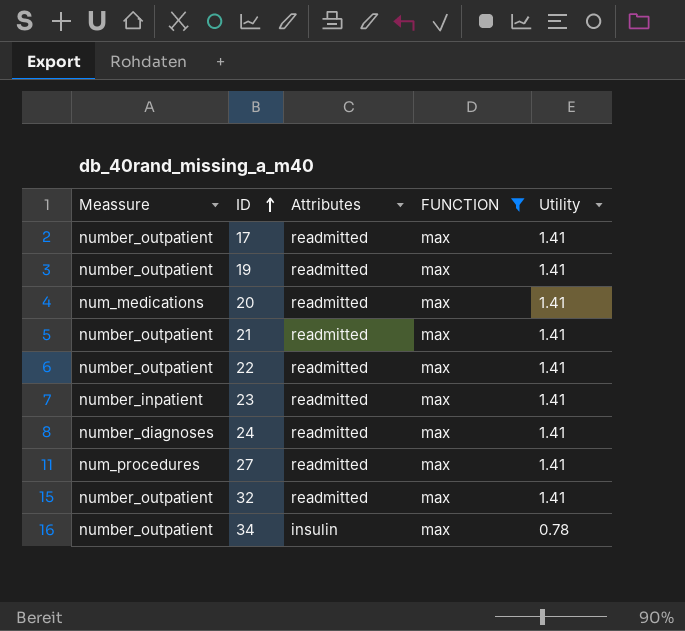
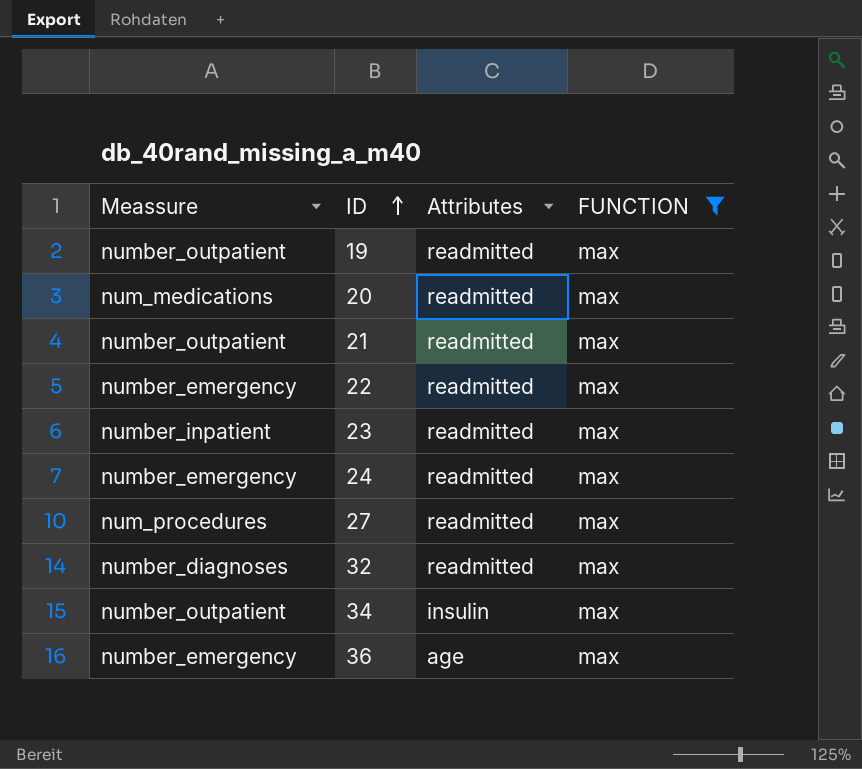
column Utility | position: 5 -> none
row 17: number_outpatient | readmitted | max | 1.41 -> none
22 | Meassure: number_outpatient -> number_emergency
24 | Meassure: number_diagnoses -> number_emergency
32 | Meassure: number_outpatient -> number_diagnoses
row 36: none -> number_emergency | age | max

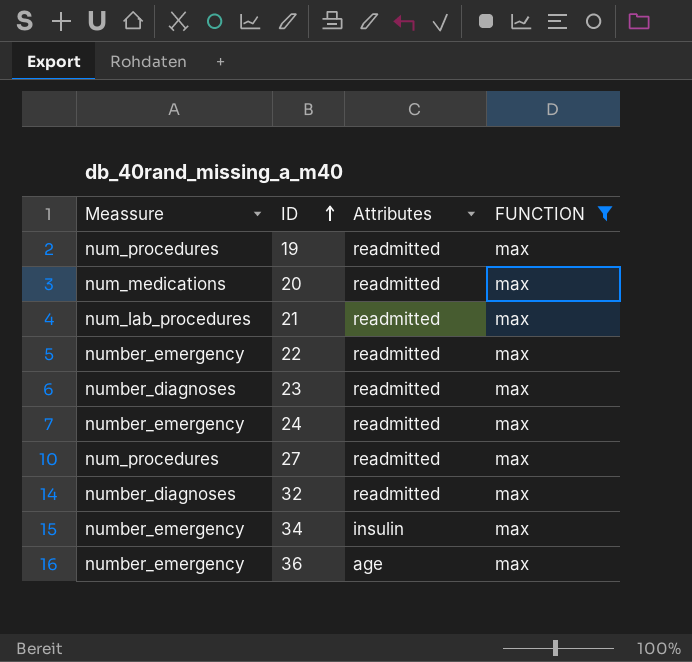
19 | Meassure: number_outpatient -> num_procedures
21 | Meassure: number_outpatient -> num_lab_procedures
23 | Meassure: number_inpatient -> number_diagnoses
34 | Meassure: number_outpatient -> number_emergency

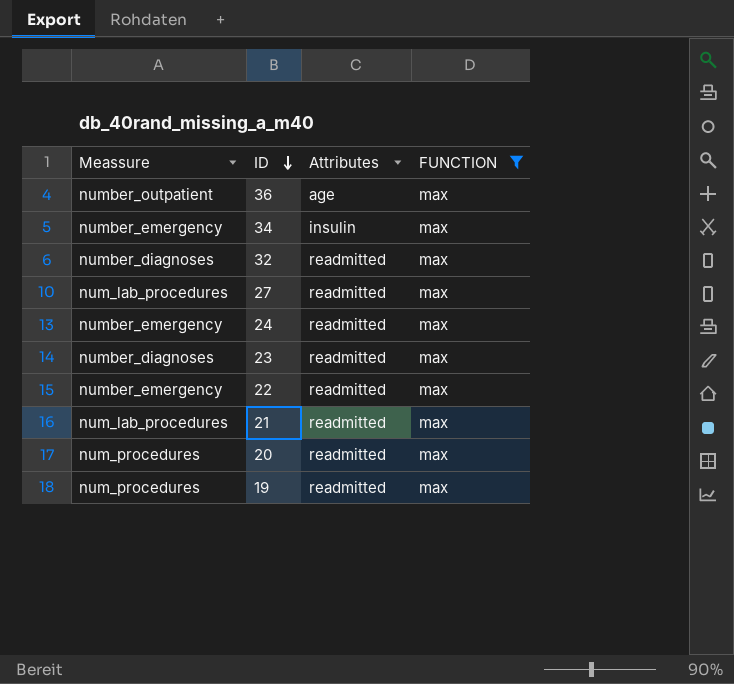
row order: ID ascending -> ID descending
36 | Meassure: number_emergency -> number_outpatient
27 | Meassure: num_procedures -> num_lab_procedures
20 | Meassure: num_medications -> num_procedures

